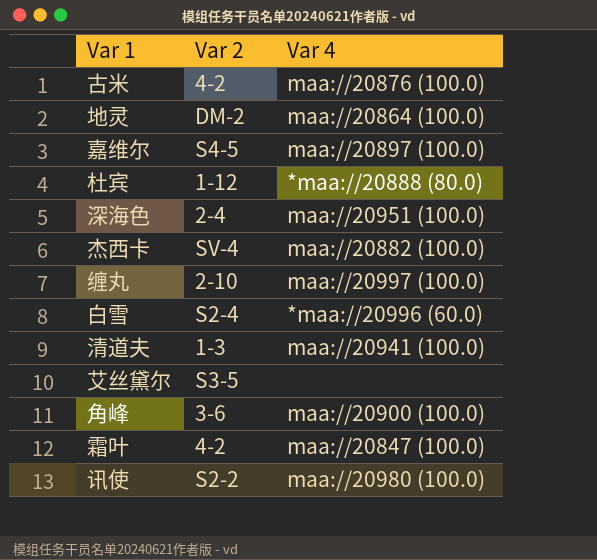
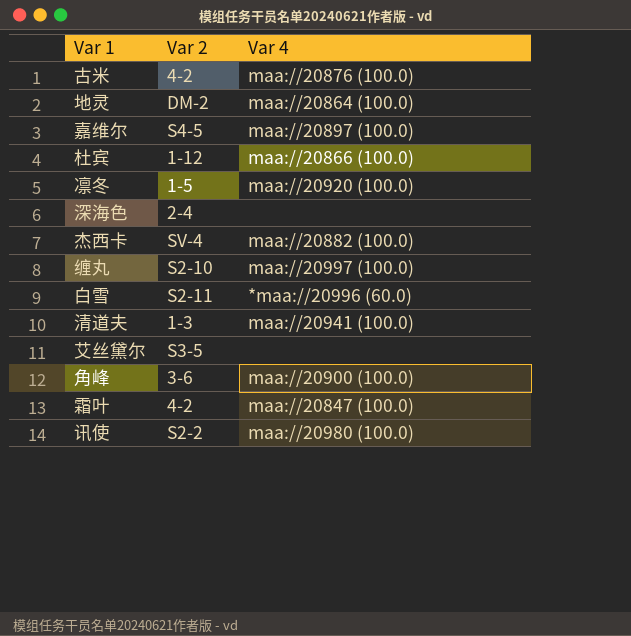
杜宾 | Var 4: *maa://20888 (80.0) -> maa://20866 (100.0)
row 凛冬: none -> 1-5 | maa://20920 (100.0)
深海色 | Var 4: maa://20951 (100.0) -> none
缠丸 | Var 2: 2-10 -> S2-10
白雪 | Var 2: S2-4 -> S2-11

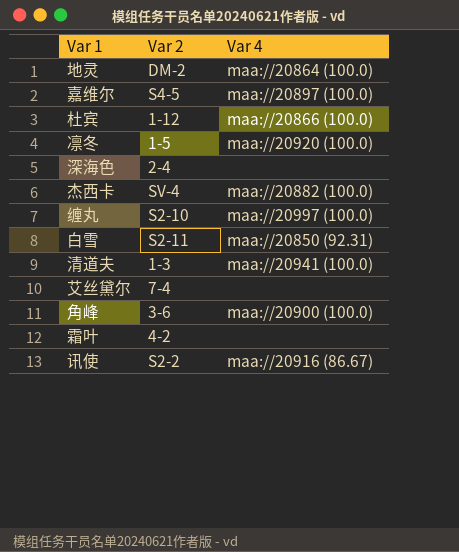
row 古米: 4-2 | maa://20876 (100.0) -> none
白雪 | Var 4: *maa://20996 (60.0) -> maa://20850 (92.31)
艾丝黛尔 | Var 2: S3-5 -> 7-4
霜叶 | Var 4: maa://20847 (100.0) -> none
讯使 | Var 4: maa://20980 (100.0) -> maa://20916 (86.67)

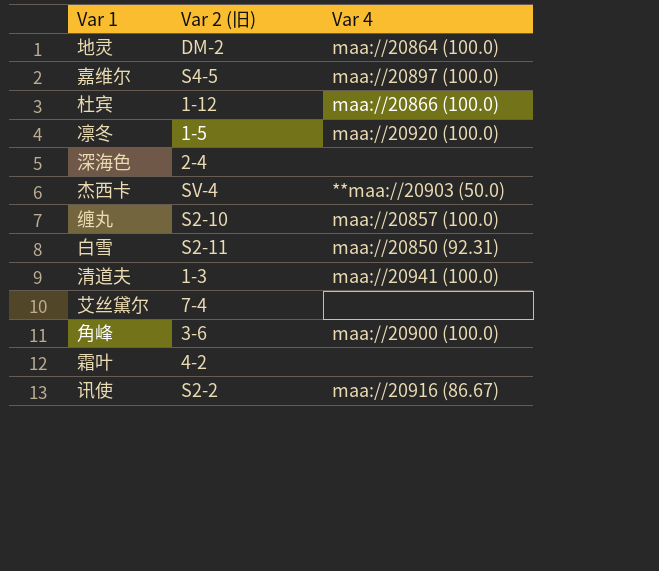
column name: Var 2 -> Var 2 (旧)
杰西卡 | Var 4: maa://20882 (100.0) -> **maa://20903 (50.0)
缠丸 | Var 4: maa://20997 (100.0) -> maa://20857 (100.0)

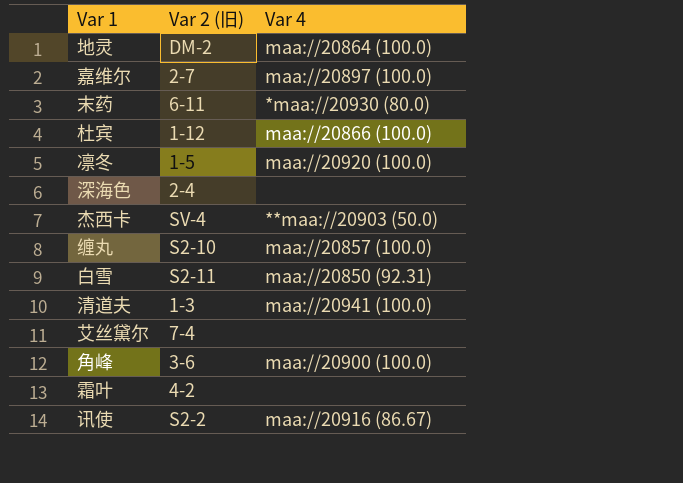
嘉维尔 | Var 2 (旧): S4-5 -> 2-7
row 末药: none -> 6-11 | *maa://20930 (80.0)

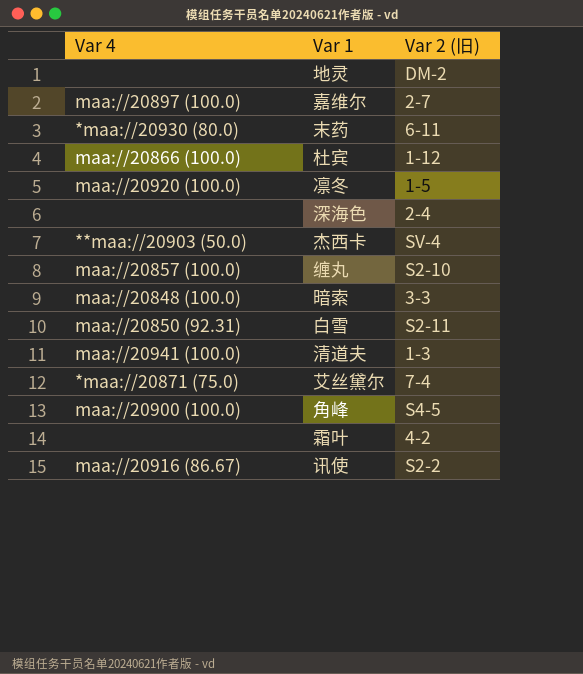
column Var 4 | position: 3 -> 1
地灵 | Var 4: maa://20864 (100.0) -> none
row 暗索: none -> maa://20848 (100.0) | 3-3
艾丝黛尔 | Var 4: none -> *maa://20871 (75.0)
角峰 | Var 2 (旧): 3-6 -> S4-5

